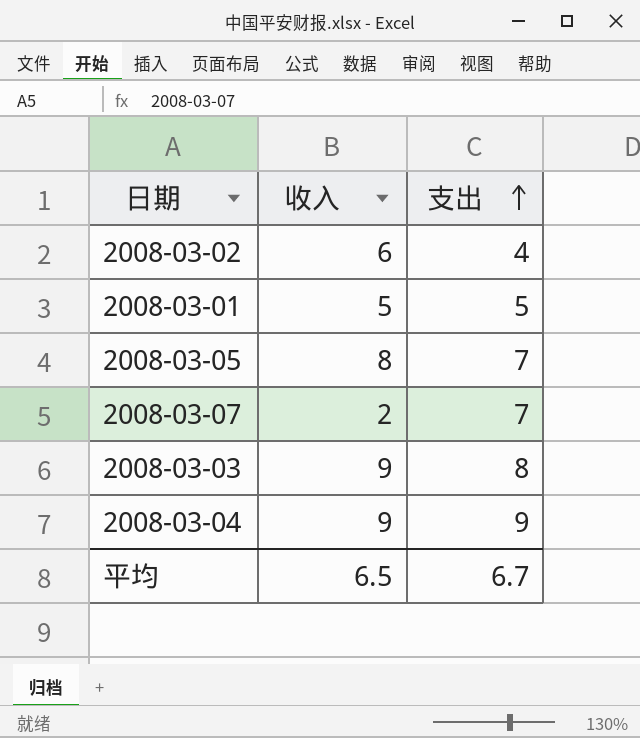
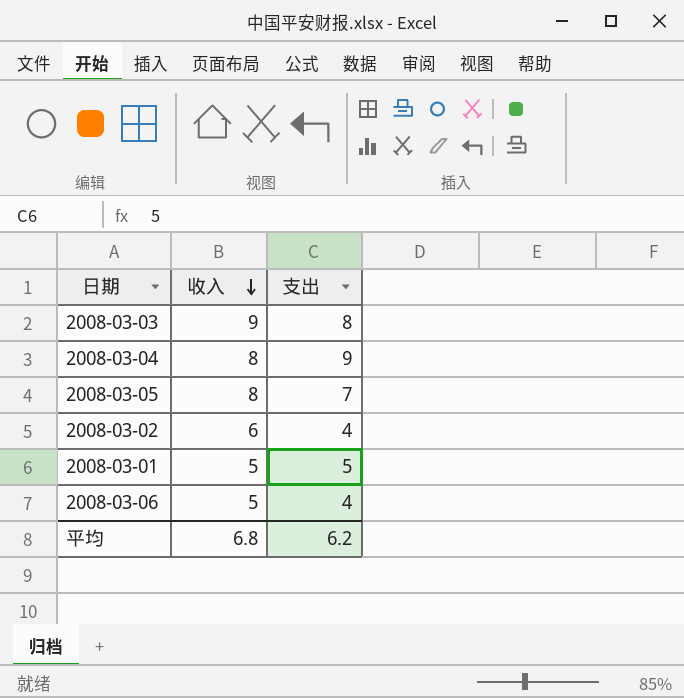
row order: 支出 ascending -> 收入 descending
row 2008-03-07: 2 | 7 -> none
2008-03-04 | 收入: 9 -> 8
row 2008-03-06: none -> 5 | 4
平均 | 收入: 6.5 -> 6.8
平均 | 支出: 6.7 -> 6.2

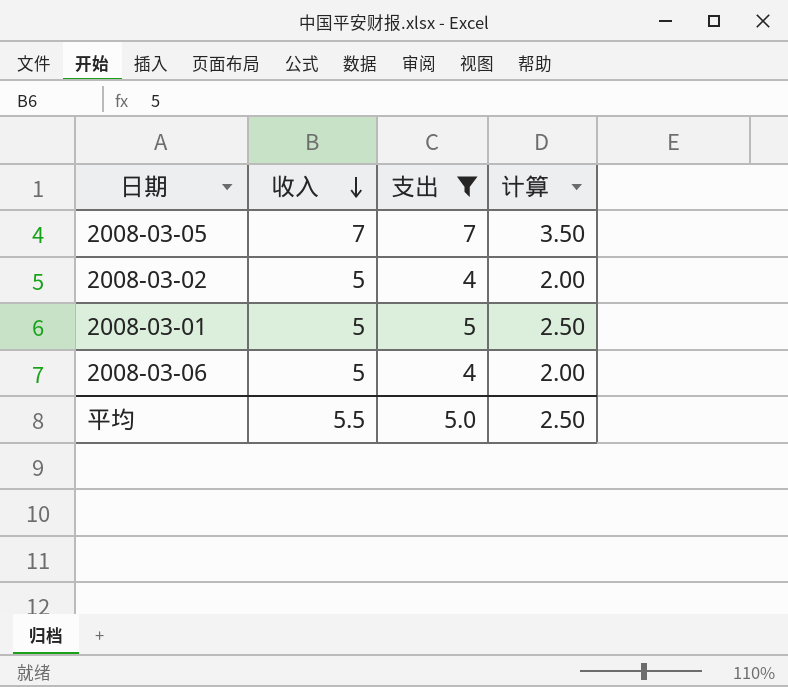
filter: none -> 支出 <= 7
column 计算 | formula: none -> [支出] * 0.5
2008-03-05 | 收入: 8 -> 7
2008-03-02 | 收入: 6 -> 5
平均 | 收入: 6.8 -> 5.5
平均 | 支出: 6.2 -> 5.0

